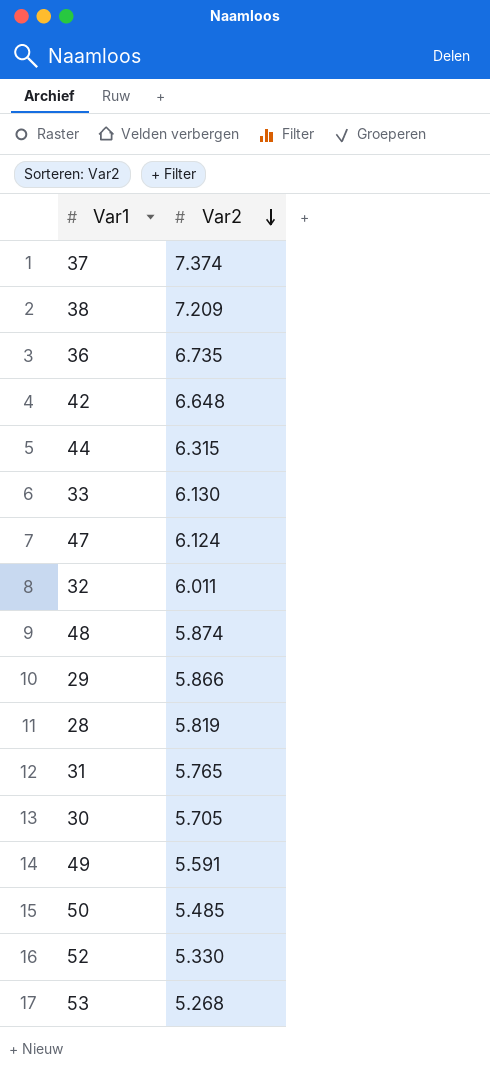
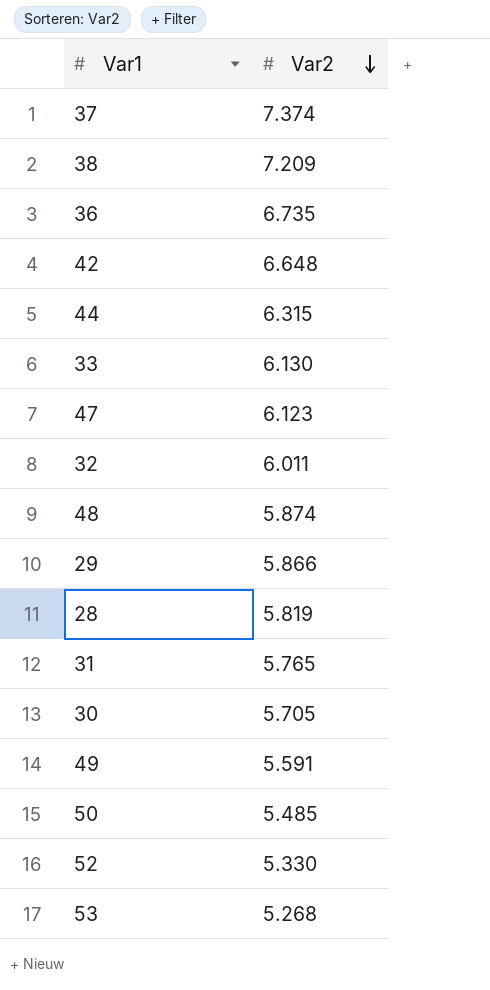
47 | Var2: 6.124 -> 6.123

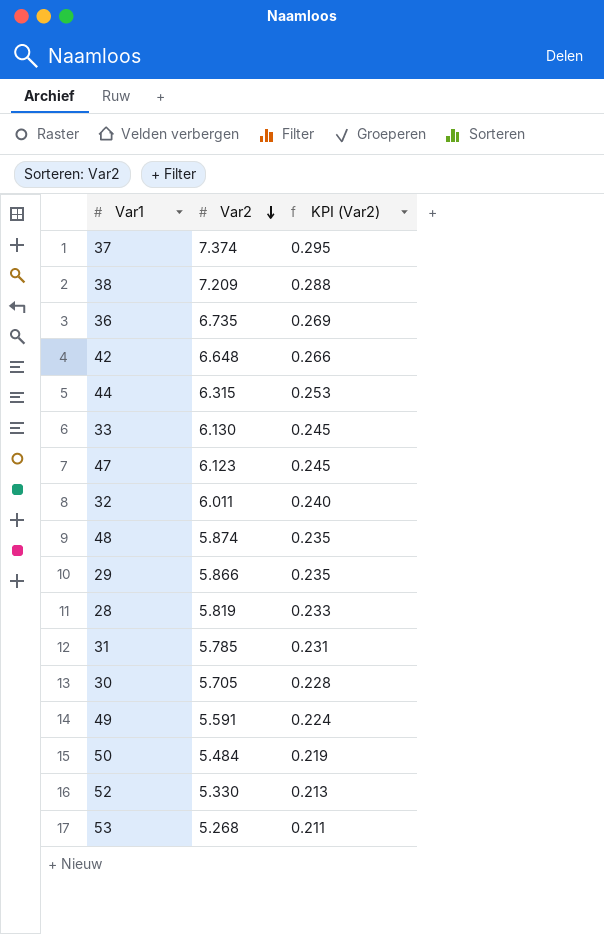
column KPI (Var2) | formula: none -> [Var2] * 0.04
31 | Var2: 5.765 -> 5.785
50 | Var2: 5.485 -> 5.484

